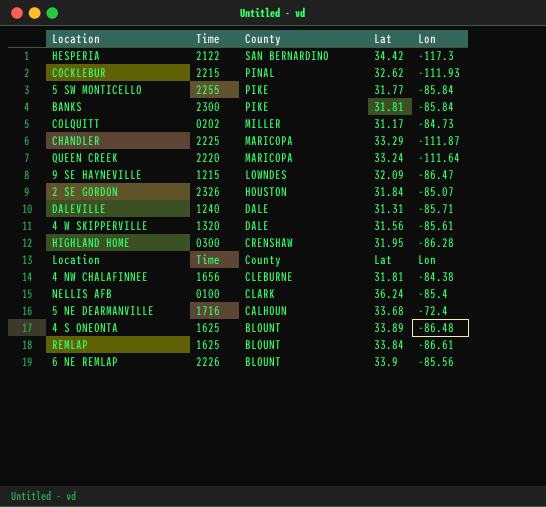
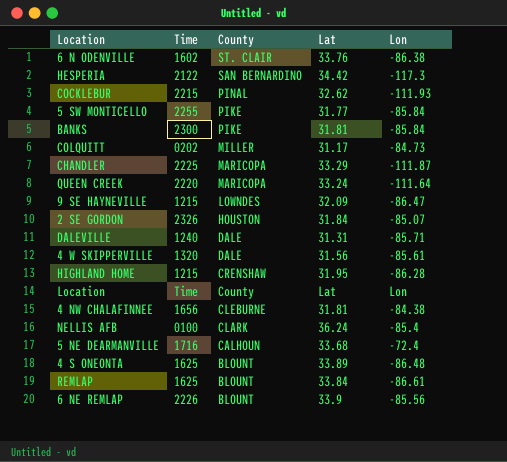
row 6 N ODENVILLE: none -> 1602 | ST. CLAIR | 33.76 | -86.38
HIGHLAND HOME | Time: 0300 -> 1215

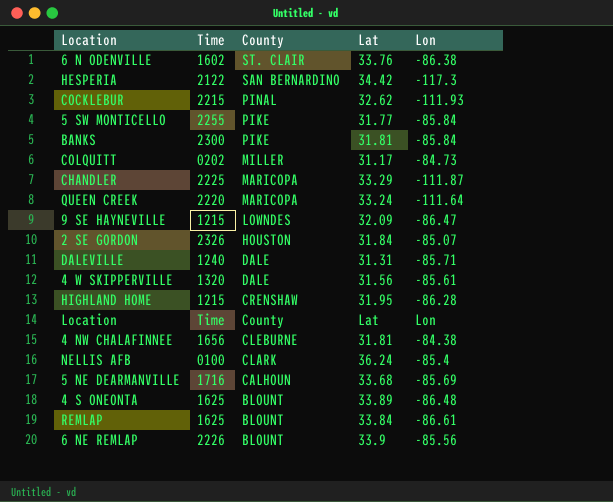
5 NE DEARMANVILLE | Lon: -72.4 -> -85.69

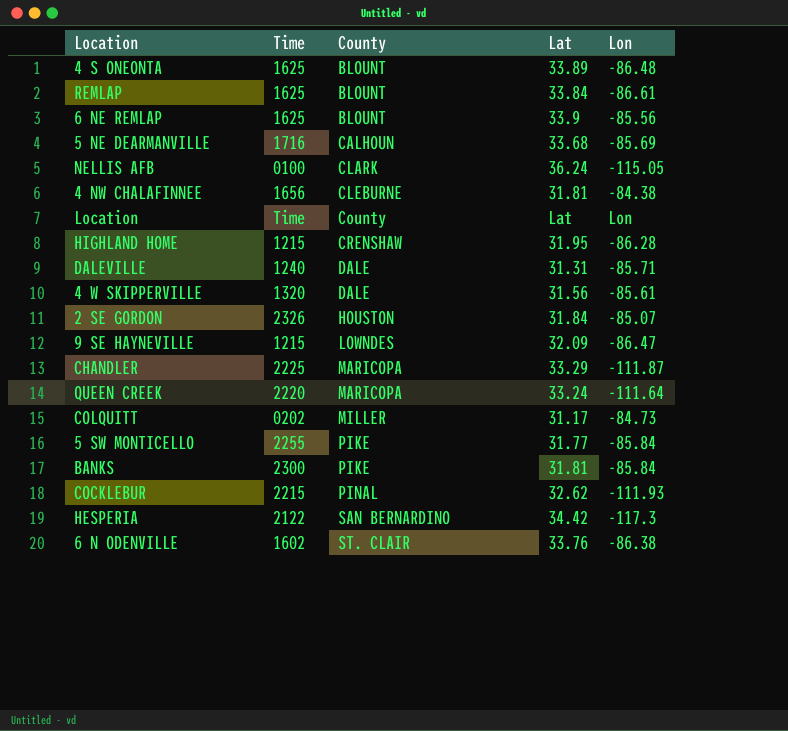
row order: County descending -> County ascending
6 NE REMLAP | Time: 2226 -> 1625
NELLIS AFB | Lon: -85.4 -> -115.05

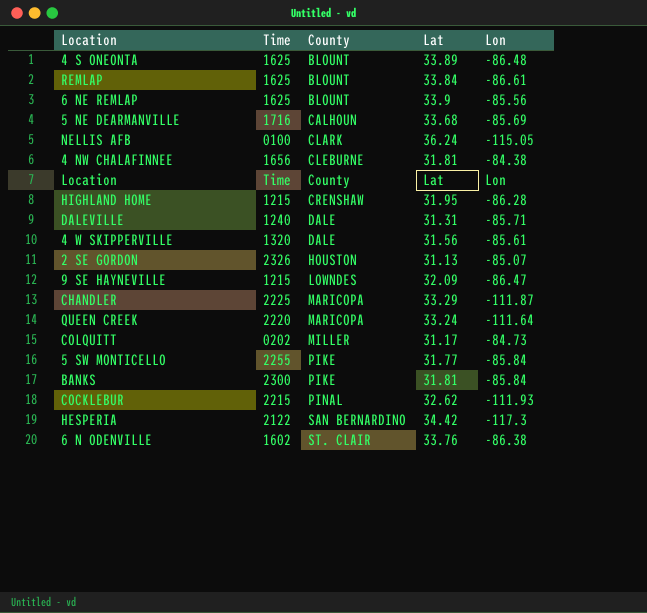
2 SE GORDON | Lat: 31.84 -> 31.13

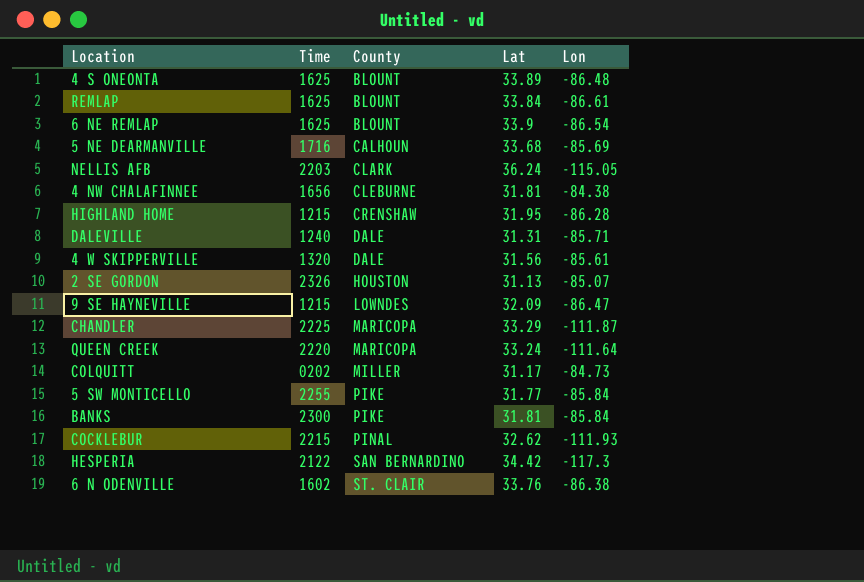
row Location: Time | County | Lat | Lon -> none
6 NE REMLAP | Lon: -85.56 -> -86.54
NELLIS AFB | Time: 0100 -> 2203

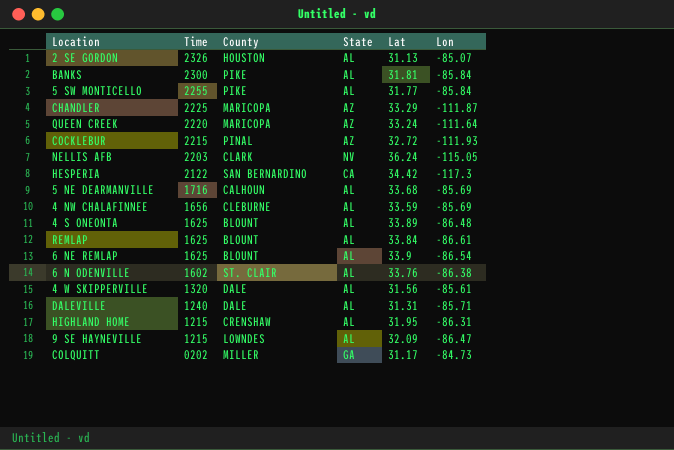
row order: County ascending -> Time descending
column State | position: none -> 4
COCKLEBUR | Lat: 32.62 -> 32.72
4 NW CHALAFINNEE | Lat: 31.81 -> 33.59
4 NW CHALAFINNEE | Lon: -84.38 -> -85.69
HIGHLAND HOME | Lon: -86.28 -> -86.31

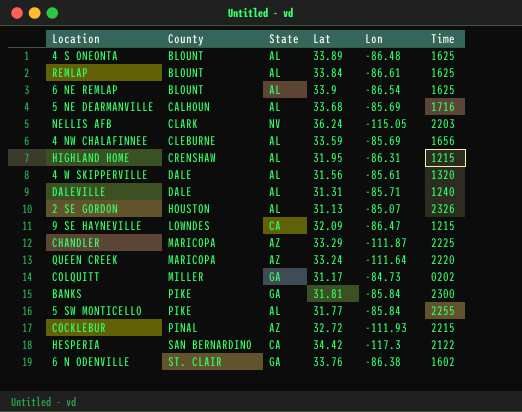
row order: Time descending -> County ascending
column Time | position: 2 -> 6
9 SE HAYNEVILLE | State: AL -> CA
BANKS | State: AL -> GA
6 N ODENVILLE | State: AL -> GA

